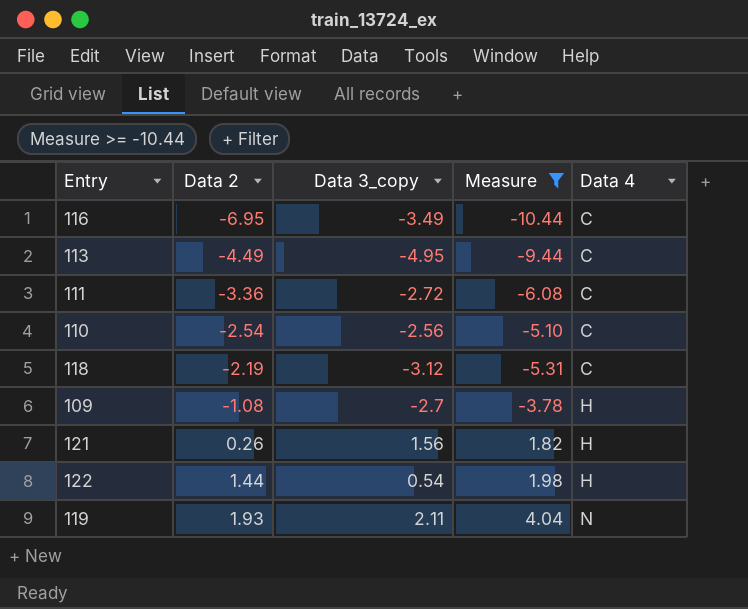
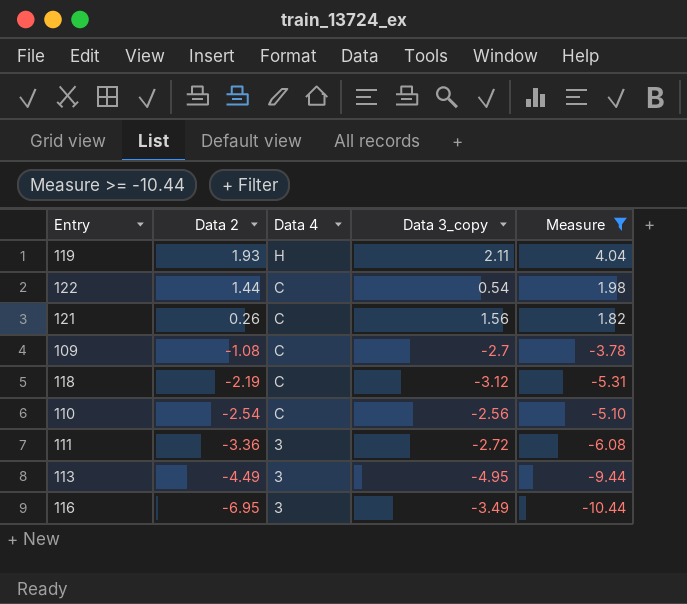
row order: Data 2 ascending -> Data 2 descending
column Data 4 | position: 5 -> 3
119 | Data 4: N -> H
122 | Data 4: H -> C
121 | Data 4: H -> C
109 | Data 4: H -> C
111 | Data 4: C -> 3
113 | Data 4: C -> 3
116 | Data 4: C -> 3

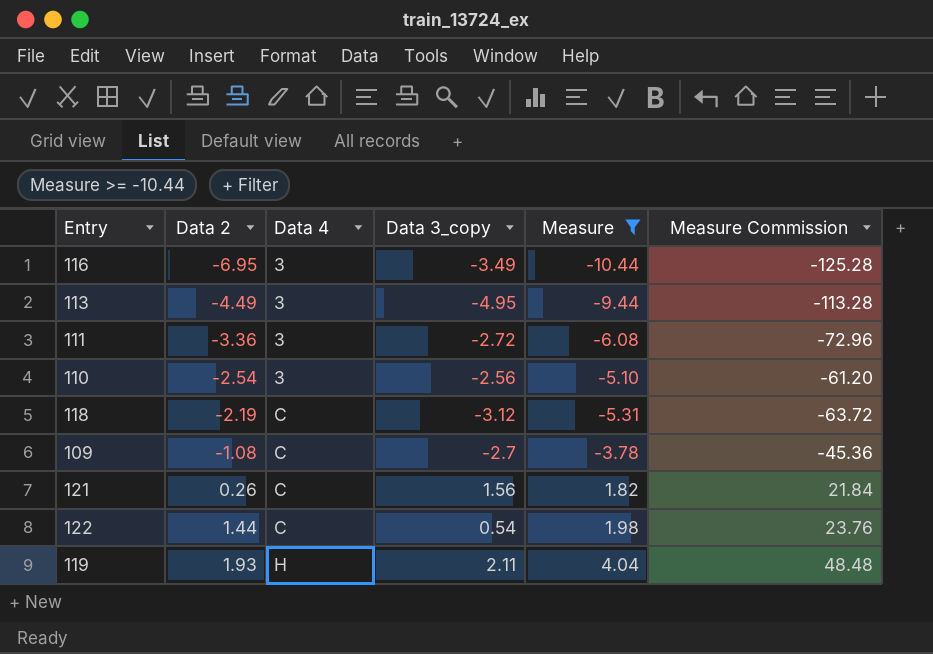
row order: Data 2 descending -> Data 2 ascending
column Measure Commission | formula: none -> [Measure] * 12
110 | Data 4: C -> 3

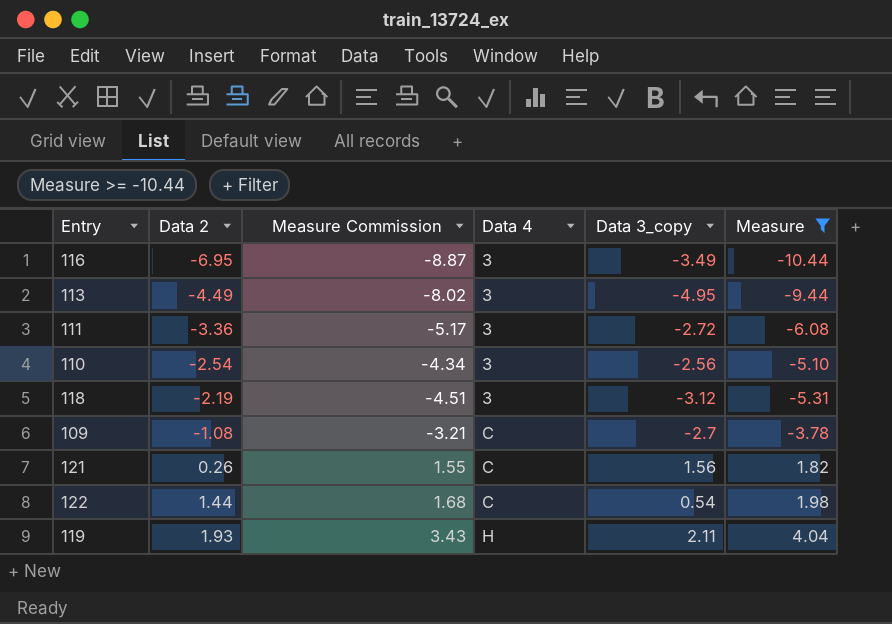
column Measure Commission | formula: [Measure] * 12 -> [Measure] * 0.85
column Measure Commission | position: 6 -> 3
118 | Data 4: C -> 3

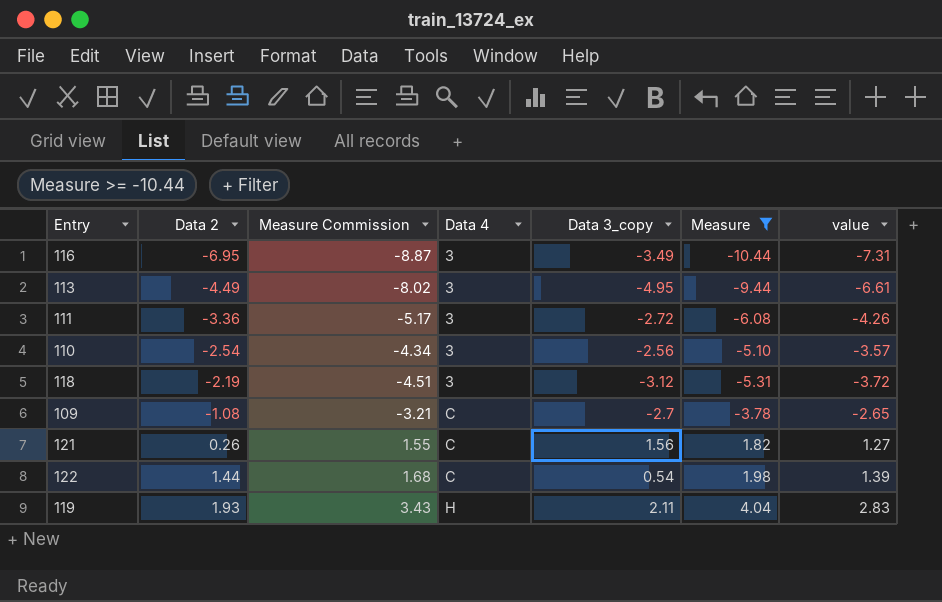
column value | formula: none -> [Measure] * 0.7

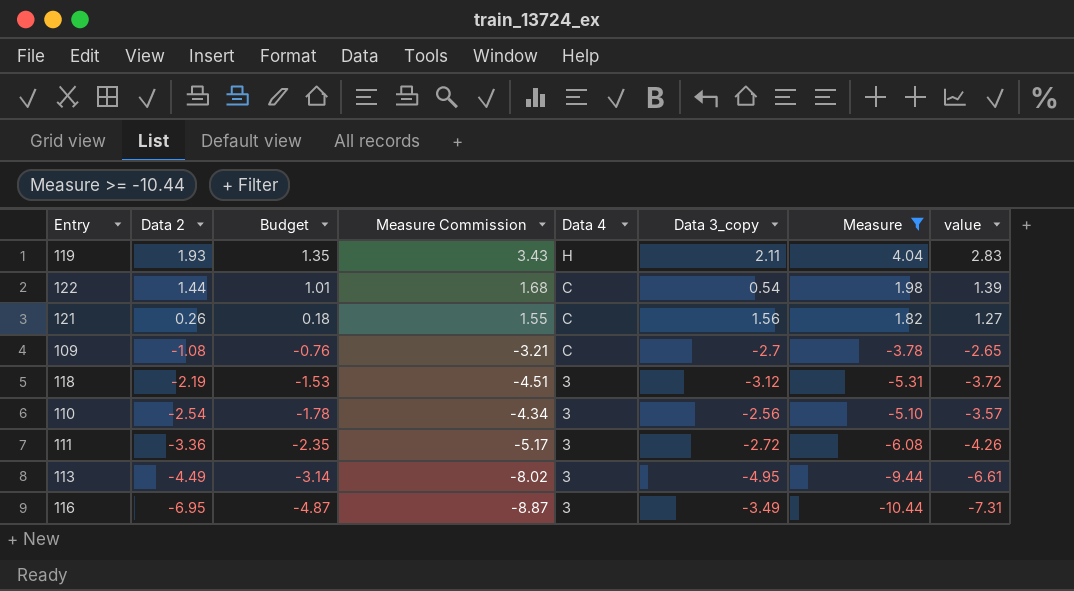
row order: Data 2 ascending -> Data 2 descending
column Budget | formula: none -> [Data 2] * 0.7

